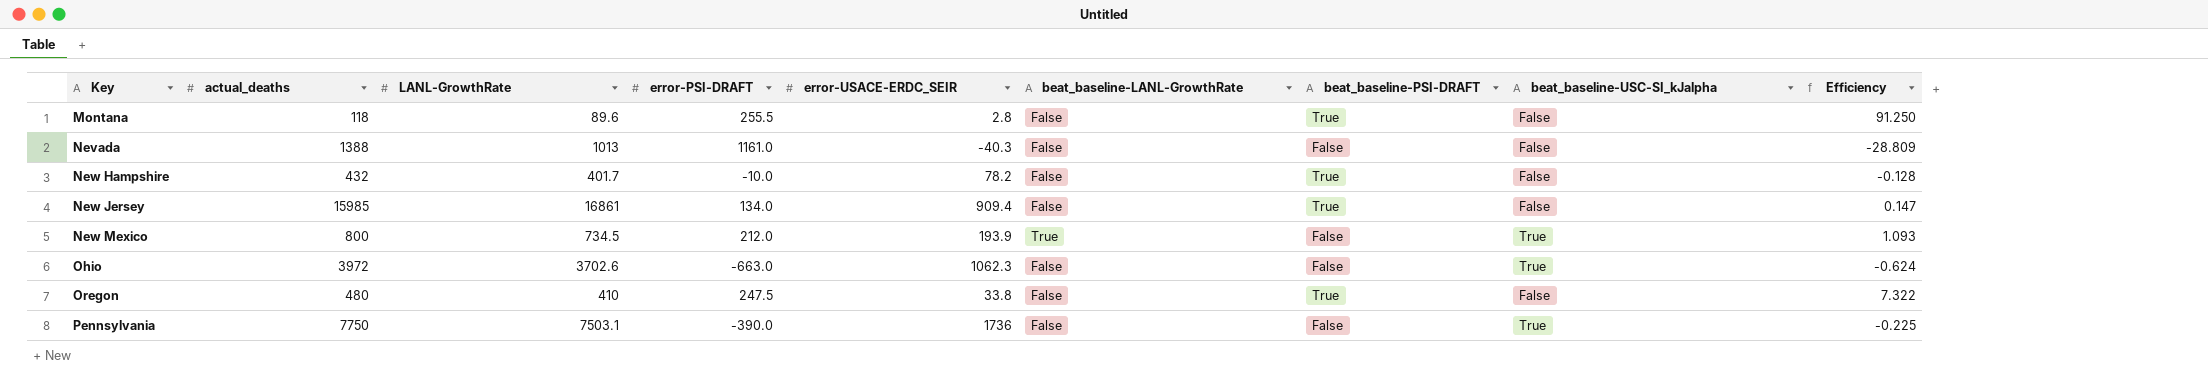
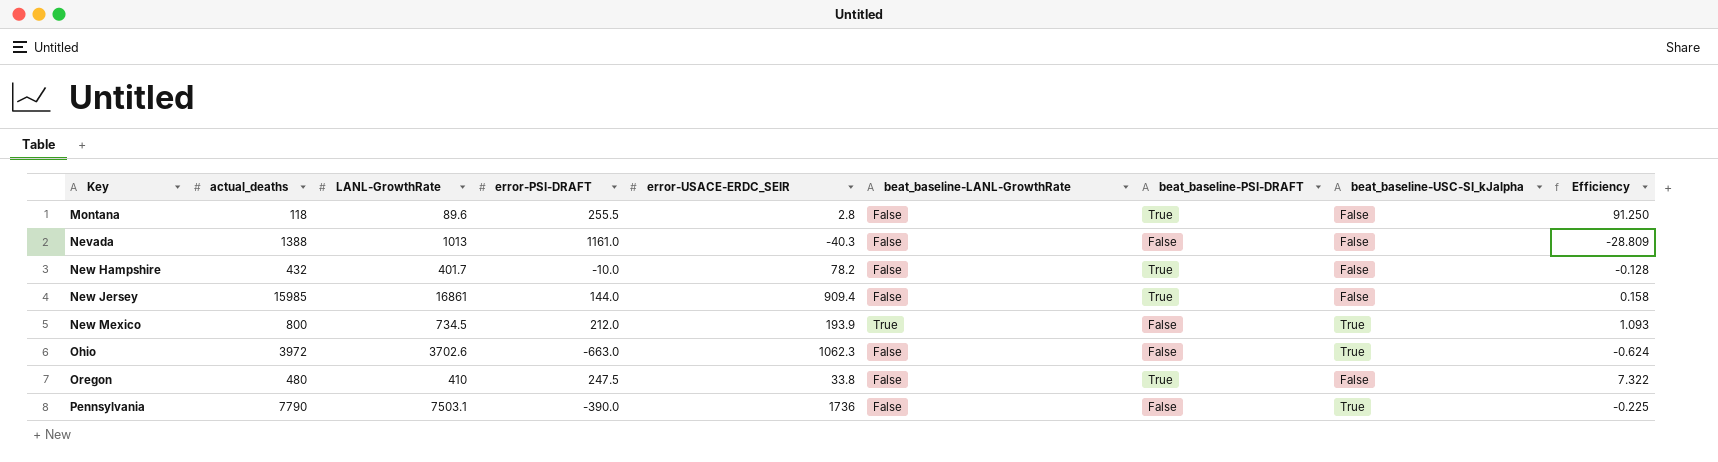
New Jersey | error-PSI-DRAFT: 134.0 -> 144.0
New Jersey | Efficiency: 0.147 -> 0.158
Pennsylvania | actual_deaths: 7750 -> 7790

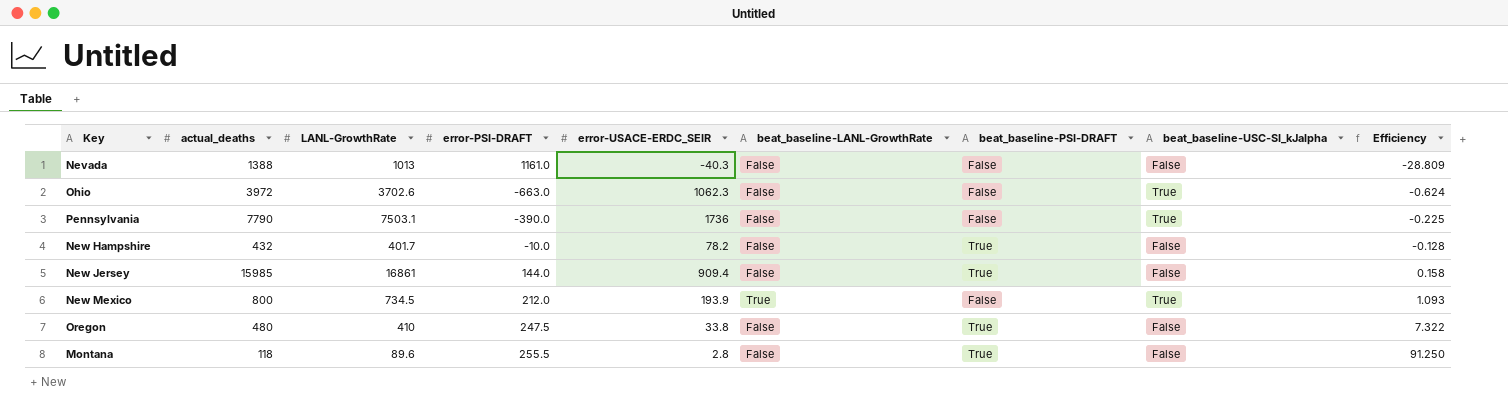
row order: Key ascending -> Efficiency ascending

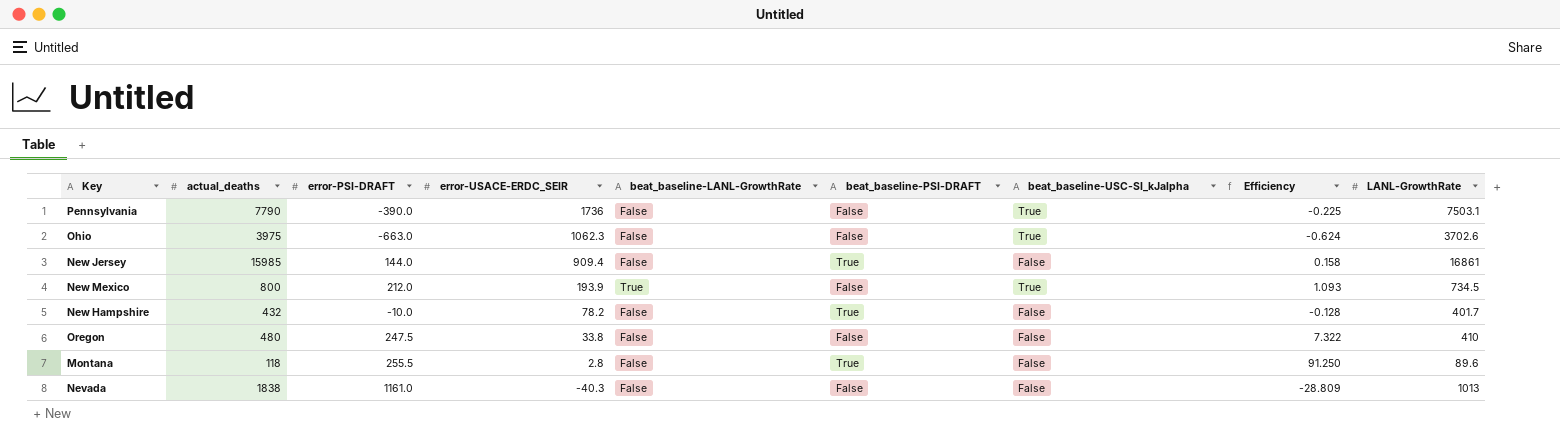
row order: Efficiency ascending -> error-USACE-ERDC_SEIR descending
column LANL-GrowthRate | position: 3 -> 9
Ohio | actual_deaths: 3972 -> 3975
Oregon | beat_baseline-PSI-DRAFT: True -> False
Nevada | actual_deaths: 1388 -> 1838

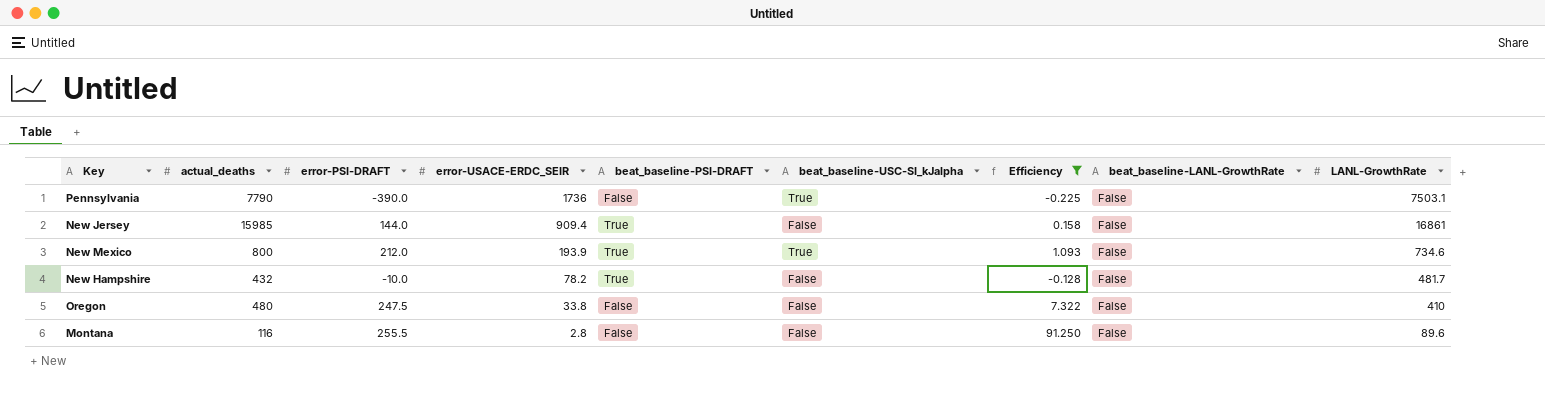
filter: none -> Efficiency >= -0.225
column beat_baseline-LANL-GrowthRate | position: 5 -> 8
New Mexico | beat_baseline-PSI-DRAFT: False -> True
New Mexico | beat_baseline-LANL-GrowthRate: True -> False
New Mexico | LANL-GrowthRate: 734.5 -> 734.6
New Hampshire | LANL-GrowthRate: 401.7 -> 481.7
Montana | actual_deaths: 118 -> 116
Montana | beat_baseline-PSI-DRAFT: True -> False

